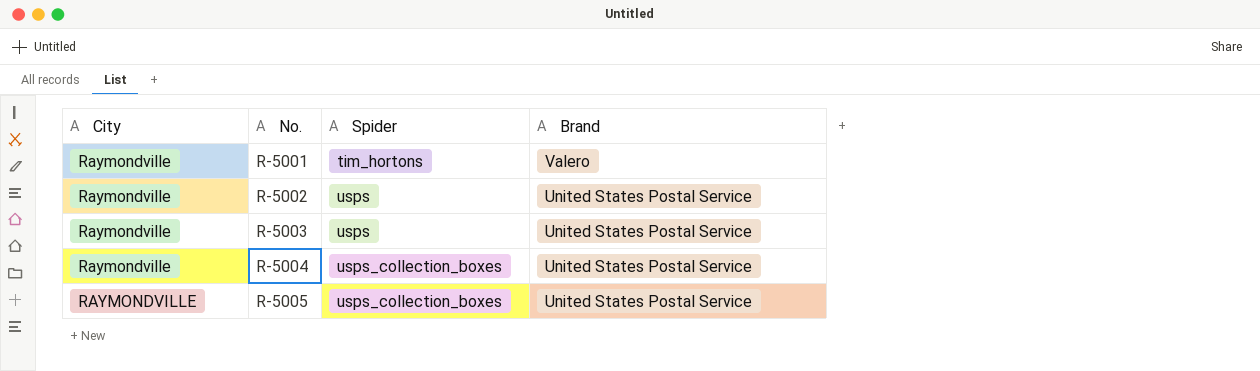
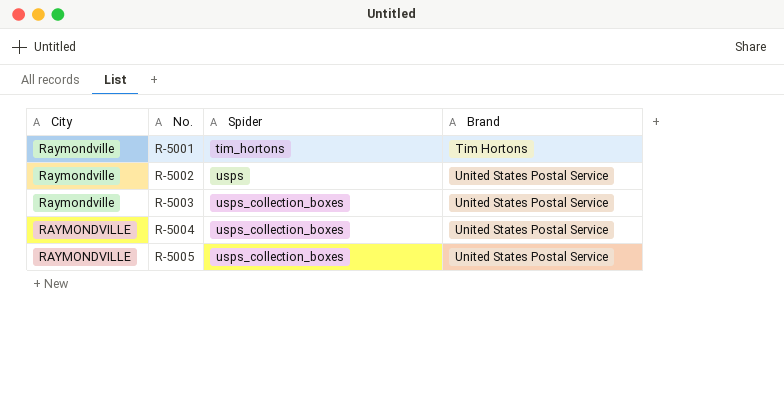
R-5001 | Brand: Valero -> Tim Hortons
R-5003 | Spider: usps -> usps_collection_boxes
R-5004 | City: Raymondville -> RAYMONDVILLE

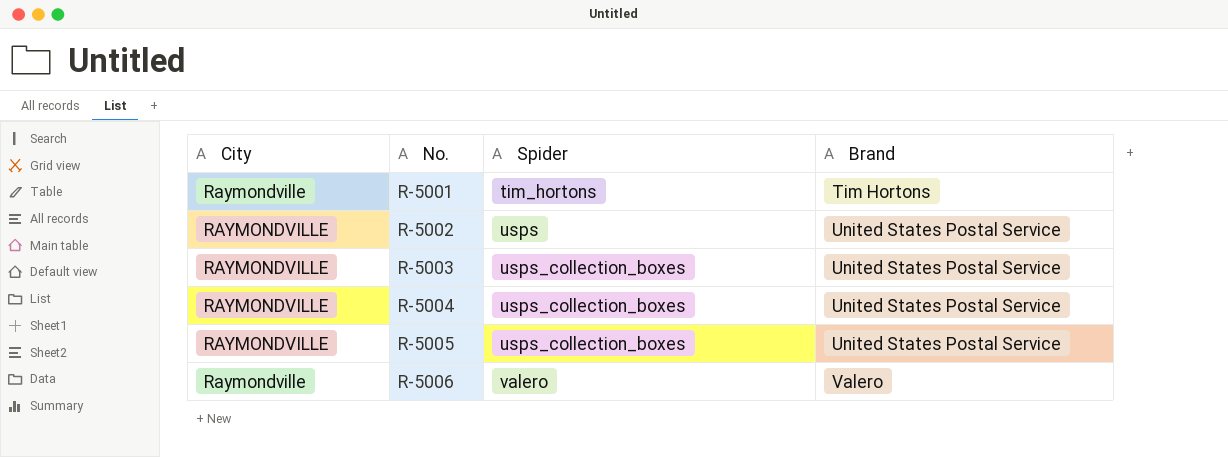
R-5002 | City: Raymondville -> RAYMONDVILLE
R-5003 | City: Raymondville -> RAYMONDVILLE
row R-5006: none -> Raymondville | valero | Valero

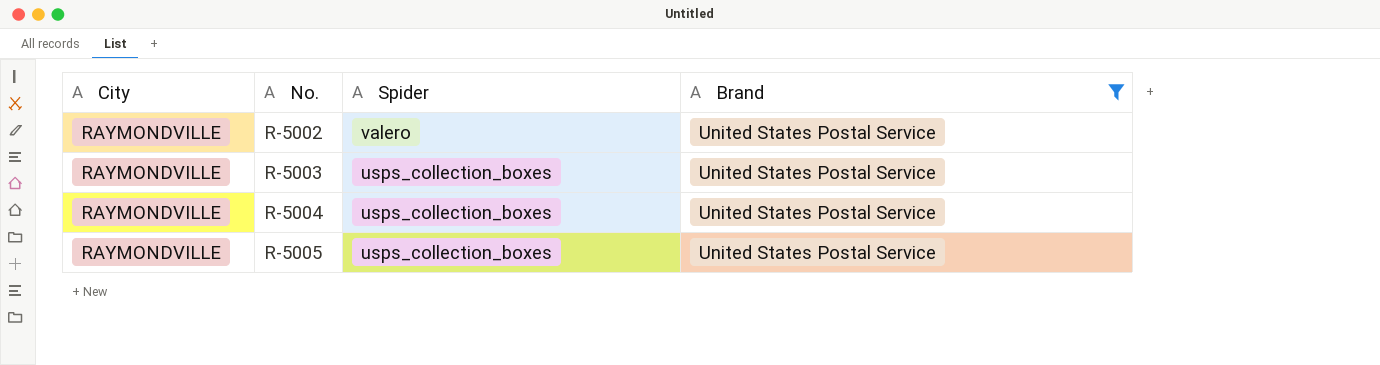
filter: none -> Brand = United States Postal Service
R-5002 | Spider: usps -> valero

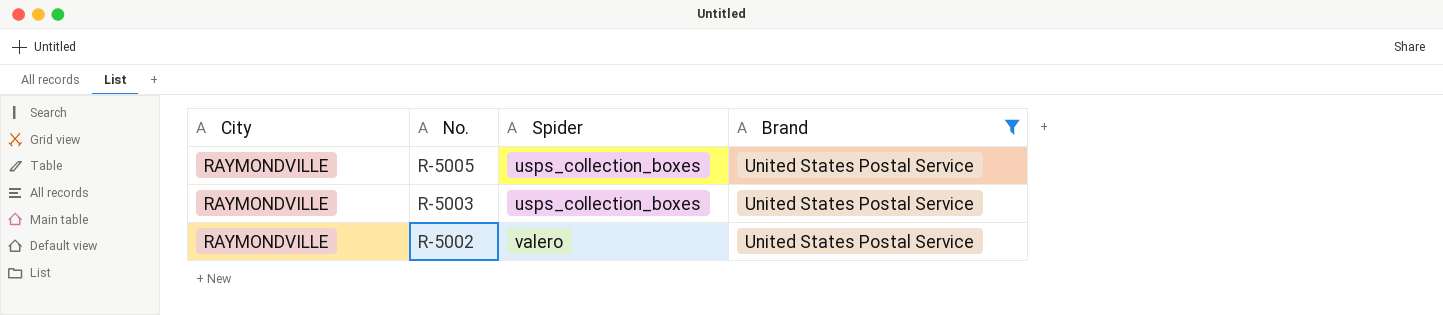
row order: No. ascending -> No. descending
row R-5004: RAYMONDVILLE | usps_collection_boxes | United States Postal Service -> none

